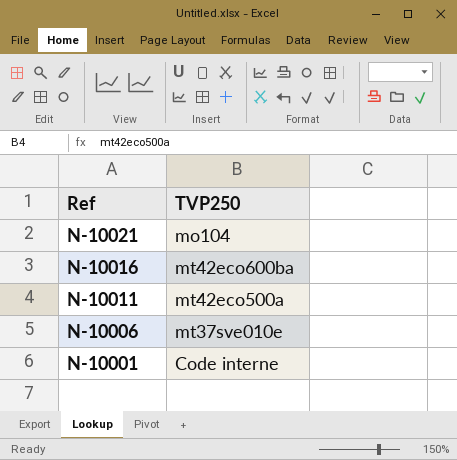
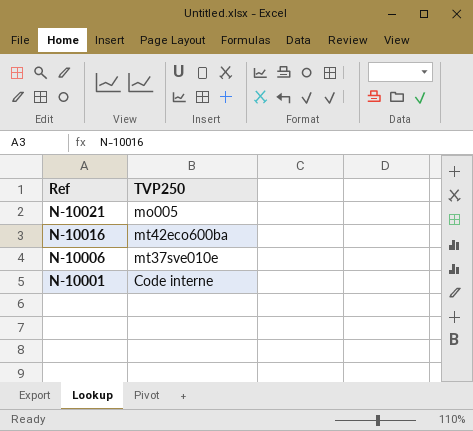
row N-10011: mt42eco500a -> none
N-10021 | TVP250: mo104 -> mo005

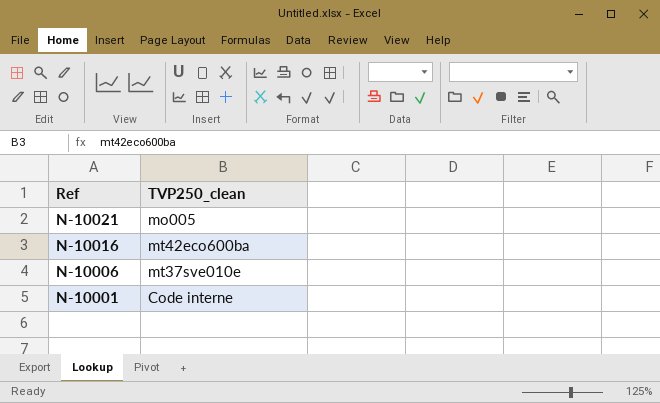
column name: TVP250 -> TVP250_clean

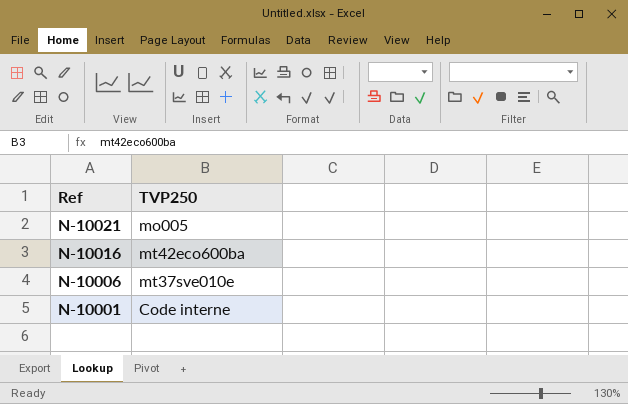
column name: TVP250_clean -> TVP250

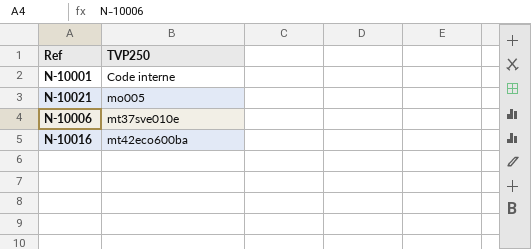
row order: Ref descending -> TVP250 ascending

